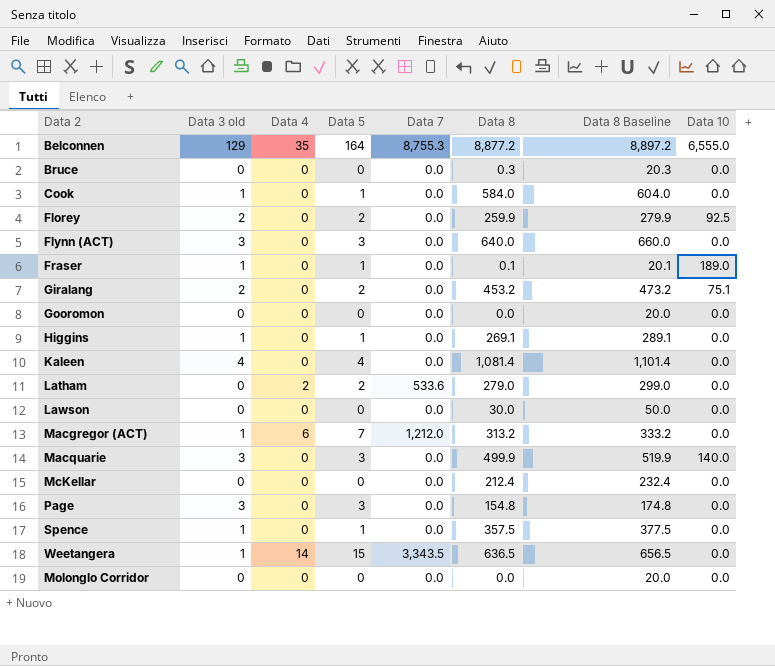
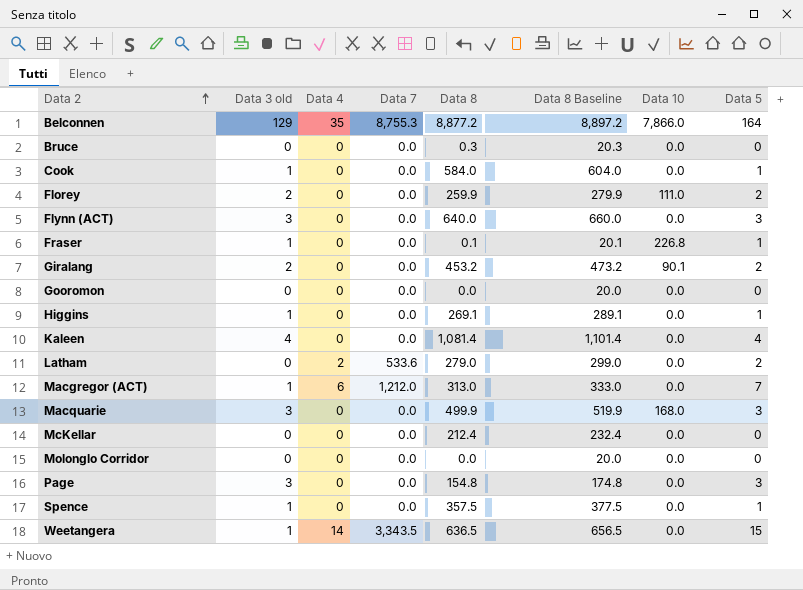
row order: none -> Data 2 ascending
column Data 5 | position: 4 -> 8
row Lawson: 0 | 0 | 0 | 0.0 | 30.0 | 50.0 | 0.0 -> none
Belconnen | Data 10: 6,555.0 -> 7,866.0
Florey | Data 10: 92.5 -> 111.0
Fraser | Data 10: 189.0 -> 226.8
Giralang | Data 10: 75.1 -> 90.1
Macgregor (ACT) | Data 8: 313.2 -> 313.0
Macgregor (ACT) | Data 8 Baseline: 333.2 -> 333.0
Macquarie | Data 10: 140.0 -> 168.0

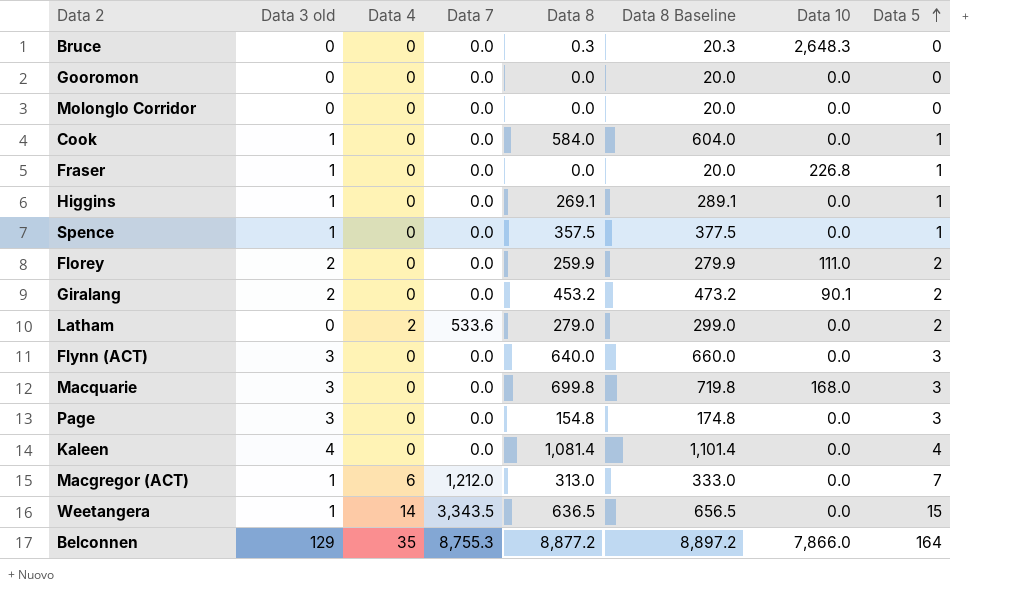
row order: Data 2 ascending -> Data 5 ascending
row McKellar: 0 | 0 | 0.0 | 212.4 | 232.4 | 0.0 | 0 -> none
Bruce | Data 10: 0.0 -> 2,648.3
Fraser | Data 8: 0.1 -> 0.0
Fraser | Data 8 Baseline: 20.1 -> 20.0
Macquarie | Data 8: 499.9 -> 699.8
Macquarie | Data 8 Baseline: 519.9 -> 719.8

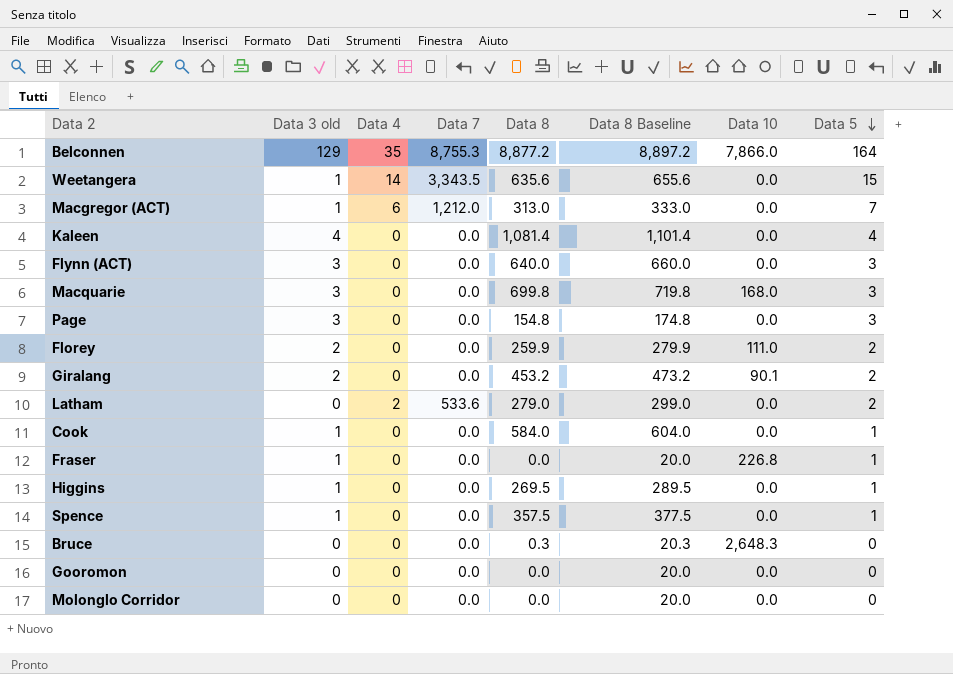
row order: Data 5 ascending -> Data 5 descending
Weetangera | Data 8: 636.5 -> 635.6
Weetangera | Data 8 Baseline: 656.5 -> 655.6
Higgins | Data 8: 269.1 -> 269.5
Higgins | Data 8 Baseline: 289.1 -> 289.5

